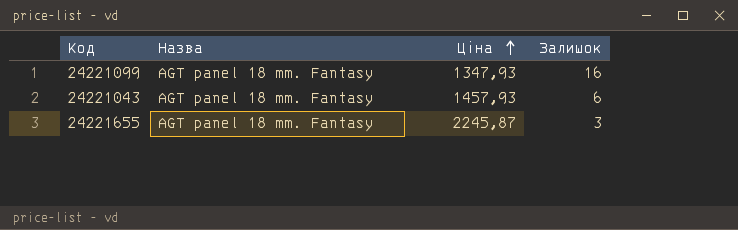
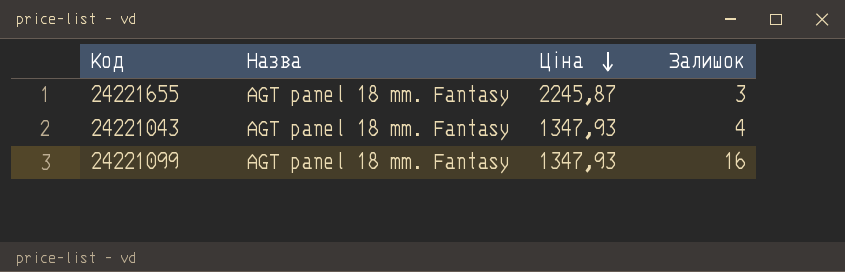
row order: Ціна ascending -> Ціна descending
24221043 | Ціна: 1457,93 -> 1347,93
24221043 | Залишок: 6 -> 4

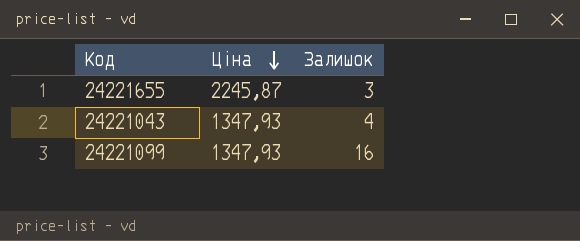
column Назва | position: 2 -> none

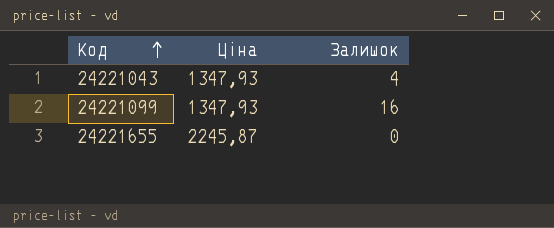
row order: Ціна descending -> Код ascending
24221655 | Залишок: 3 -> 0

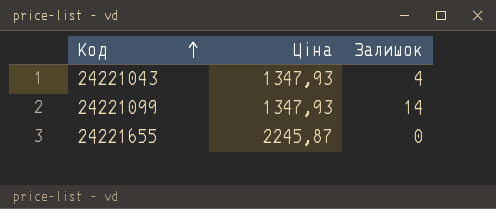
24221099 | Залишок: 16 -> 14

